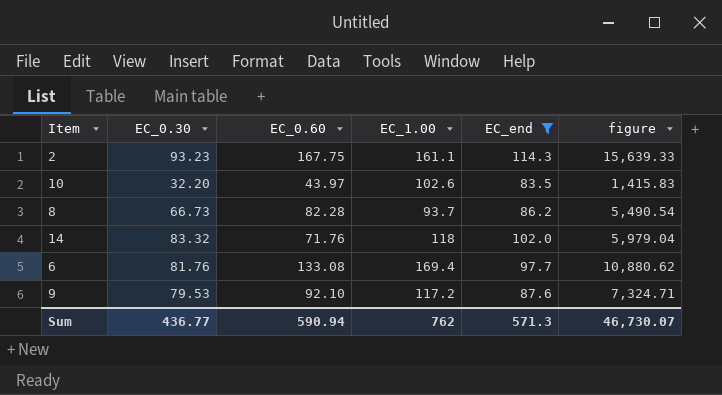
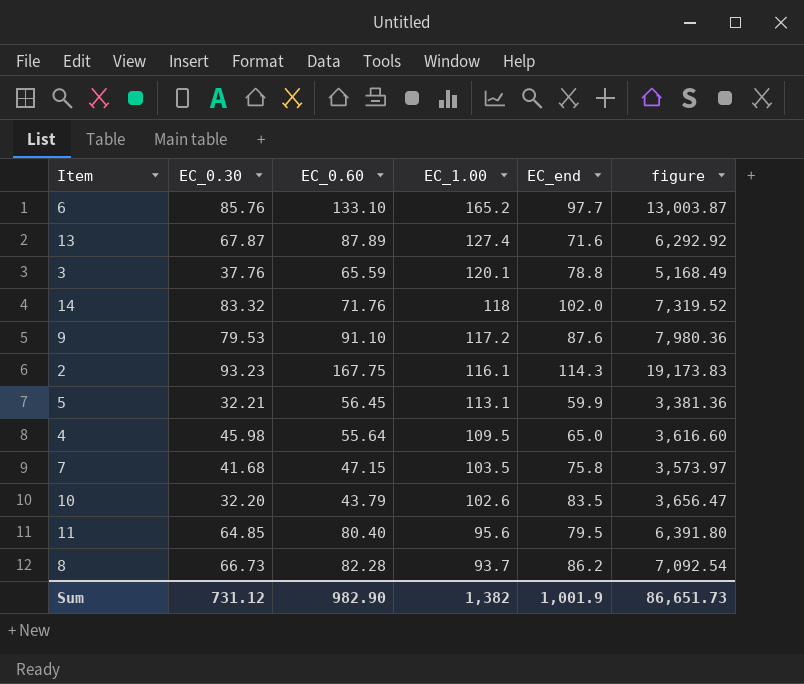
filter: EC_end >= 83.5 -> none
row order: none -> EC_1.00 descending
column figure | formula: [EC_0.30] * [EC_0.60] -> [EC_0.60] * [EC_end]
6 | EC_0.30: 81.76 -> 85.76
6 | EC_0.60: 133.08 -> 133.10
6 | EC_1.00: 169.4 -> 165.2
9 | EC_0.60: 92.10 -> 91.10
2 | EC_1.00: 161.1 -> 116.1
10 | EC_0.60: 43.97 -> 43.79
Sum | EC_0.30: 436.77 -> 731.12
Sum | EC_0.60: 590.94 -> 982.90
Sum | EC_1.00: 762 -> 1,382
Sum | EC_end: 571.3 -> 1,001.9
Sum | figure: 46,730.07 -> 86,651.73

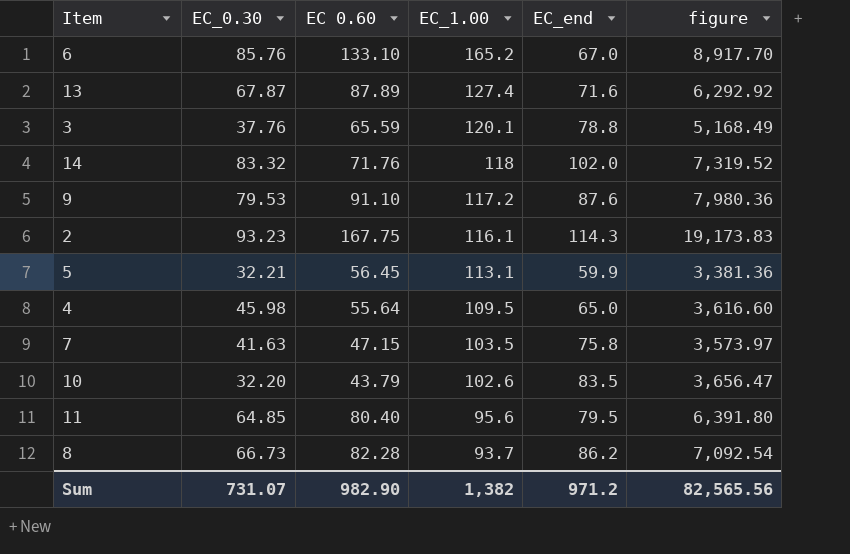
column name: EC_0.60 -> EC 0.60
6 | EC_end: 97.7 -> 67.0
6 | figure: 13,003.87 -> 8,917.70
7 | EC_0.30: 41.68 -> 41.63
Sum | EC_0.30: 731.12 -> 731.07
Sum | EC_end: 1,001.9 -> 971.2
Sum | figure: 86,651.73 -> 82,565.56

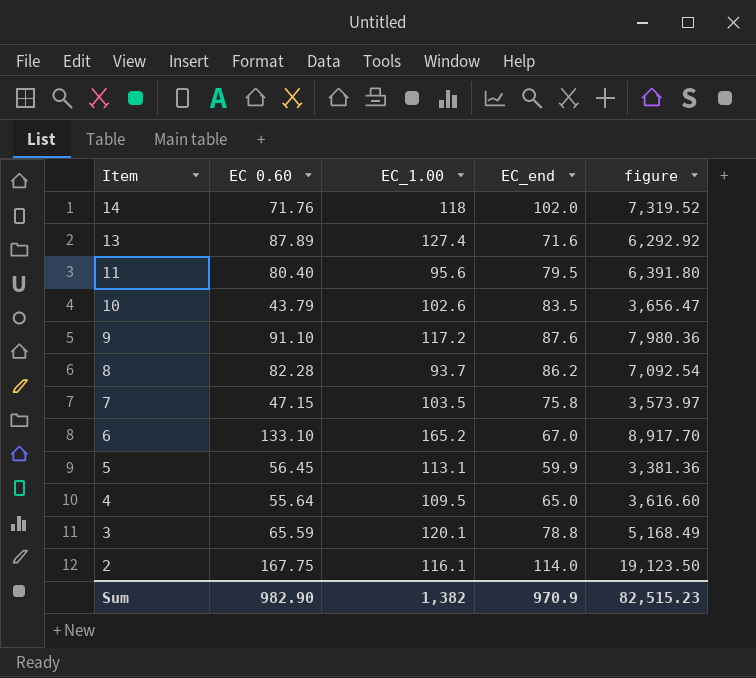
row order: EC_1.00 descending -> Item descending
column EC_0.30 | position: 2 -> none
2 | EC_end: 114.3 -> 114.0
2 | figure: 19,173.83 -> 19,123.50
Sum | EC_end: 971.2 -> 970.9
Sum | figure: 82,565.56 -> 82,515.23

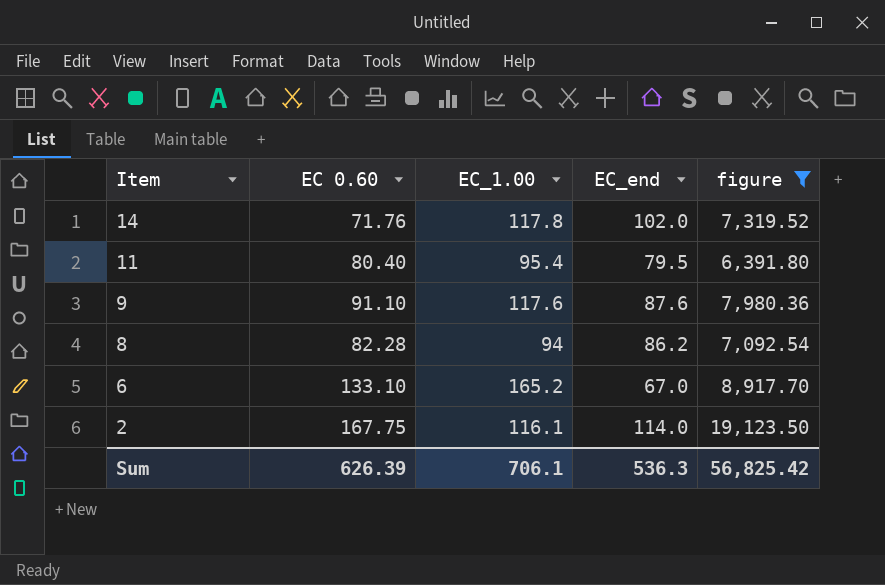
filter: none -> figure >= 6,391.80
14 | EC_1.00: 118 -> 117.8
11 | EC_1.00: 95.6 -> 95.4
9 | EC_1.00: 117.2 -> 117.6
8 | EC_1.00: 93.7 -> 94
Sum | EC 0.60: 982.90 -> 626.39
Sum | EC_1.00: 1,382 -> 706.1
Sum | EC_end: 970.9 -> 536.3
Sum | figure: 82,515.23 -> 56,825.42

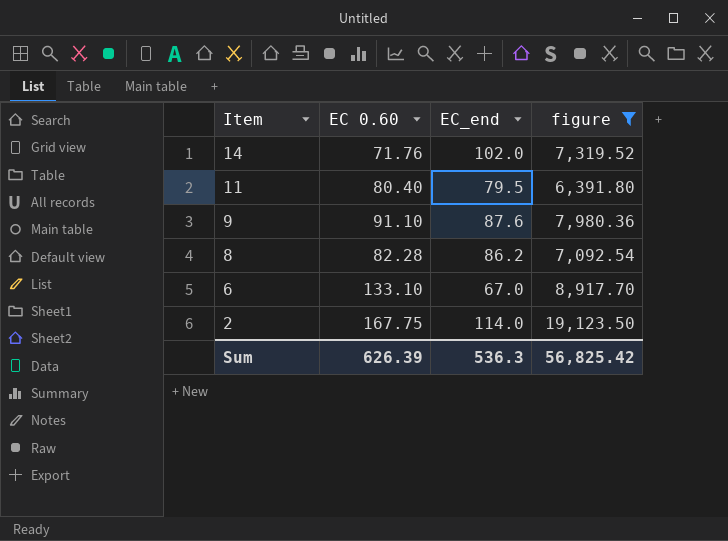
column EC_1.00 | position: 3 -> none

